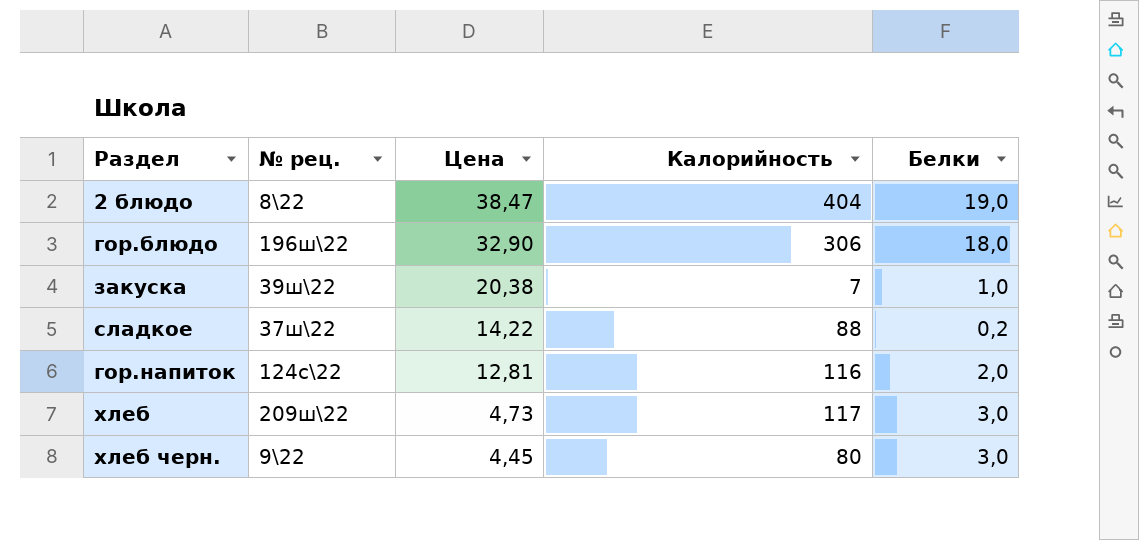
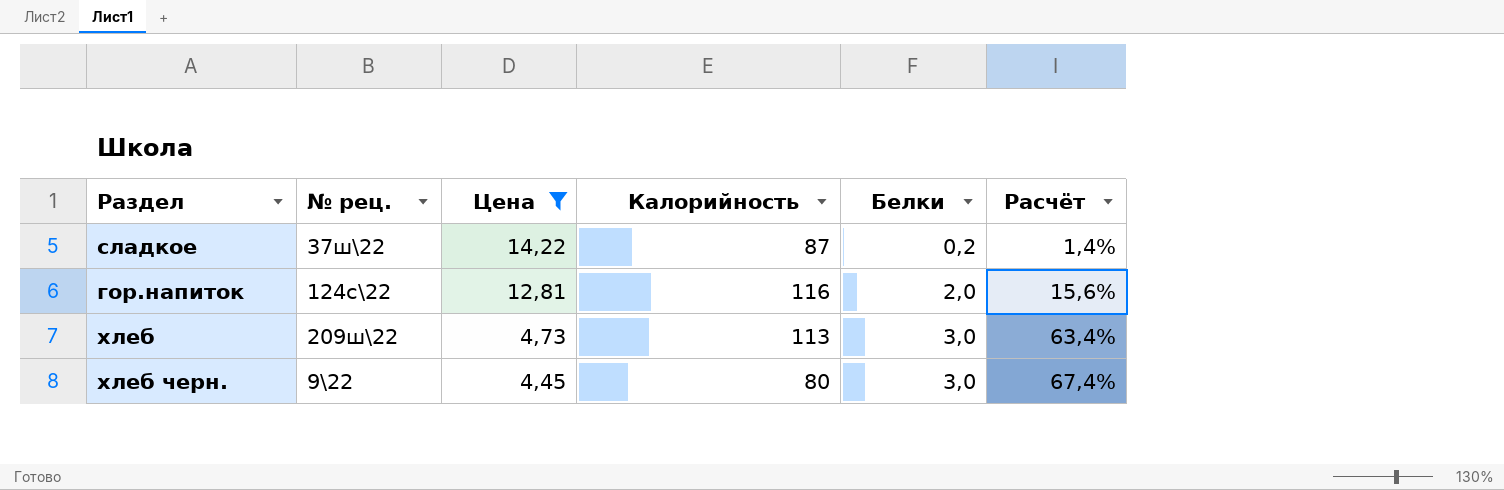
filter: none -> Цена <= 14,22
column Расчёт | formula: none -> [Белки] / [Цена]
сладкое | Калорийность: 88 -> 87
хлеб | Калорийность: 117 -> 113

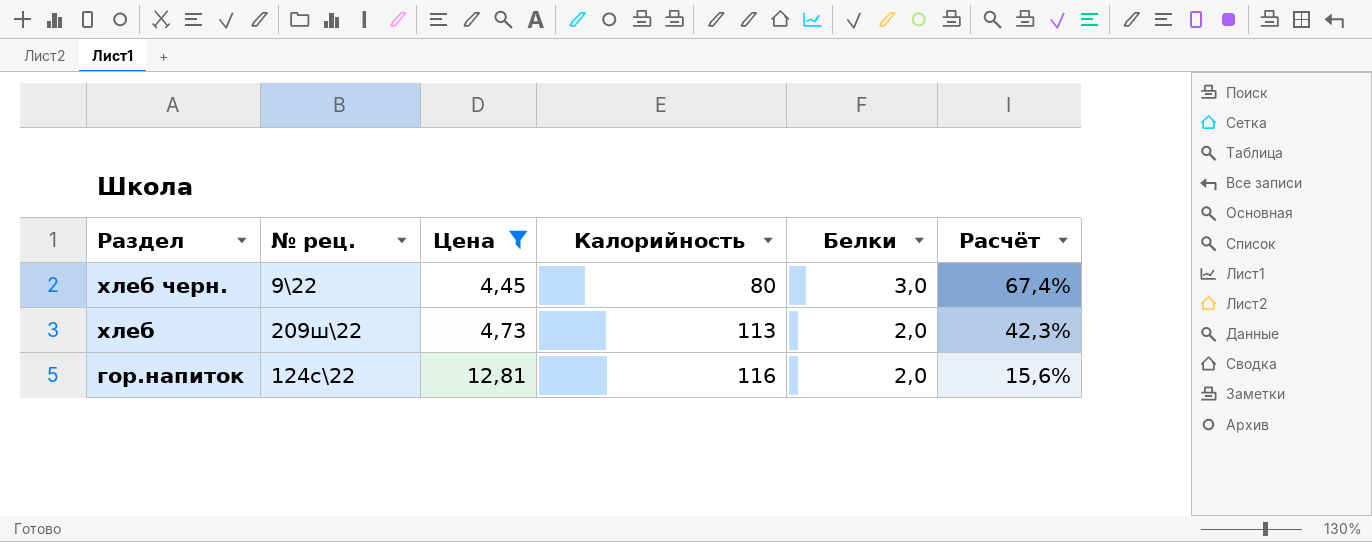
row order: Цена descending -> Раздел descending
row сладкое: 37ш\22 | 14,22 | 87 | 0,2 | 1,4% -> none
хлеб | Белки: 3,0 -> 2,0
хлеб | Расчёт: 63,4% -> 42,3%

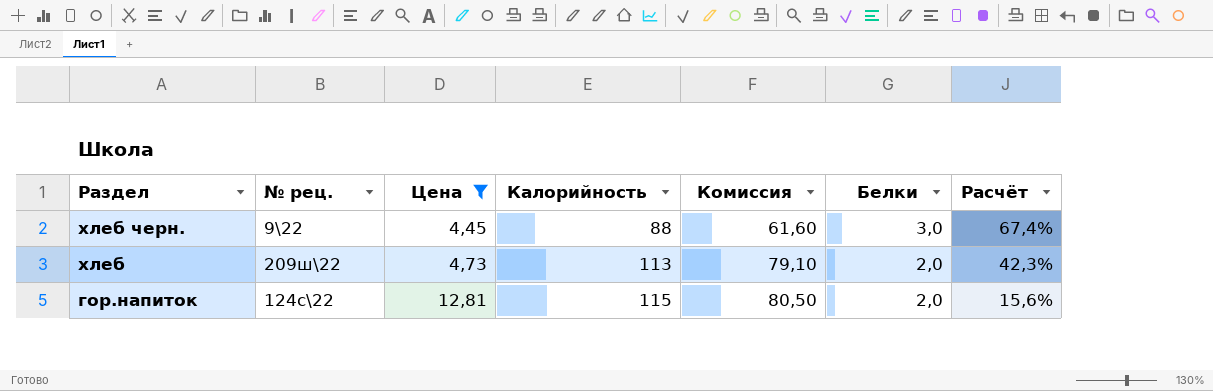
column Комиссия | formula: none -> [Калорийность] * 0,7
хлеб черн. | Калорийность: 80 -> 88
гор.напиток | Калорийность: 116 -> 115

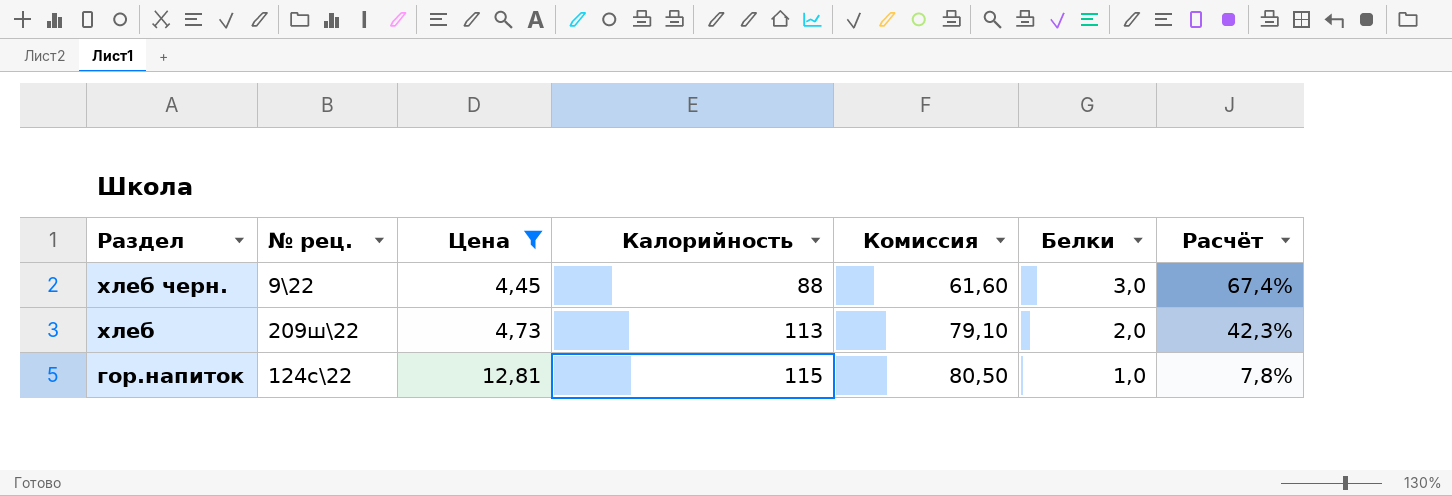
гор.напиток | Белки: 2,0 -> 1,0
гор.напиток | Расчёт: 15,6% -> 7,8%

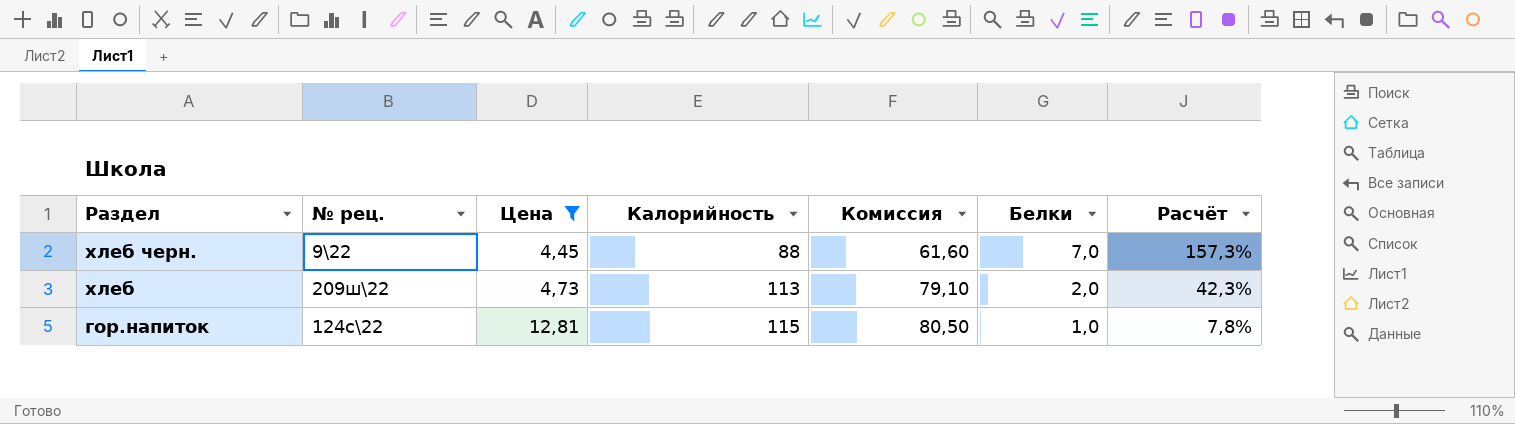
хлеб черн. | Белки: 3,0 -> 7,0
хлеб черн. | Расчёт: 67,4% -> 157,3%

